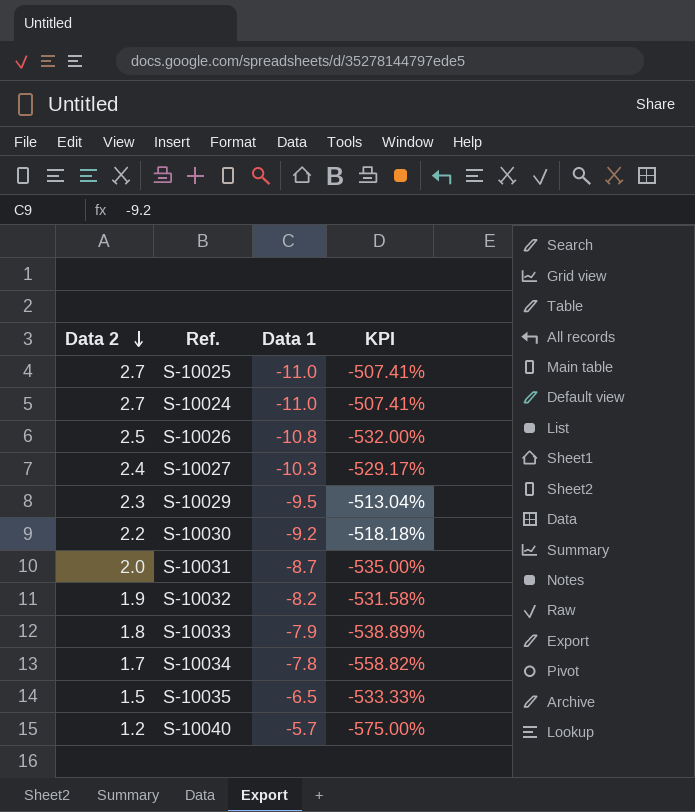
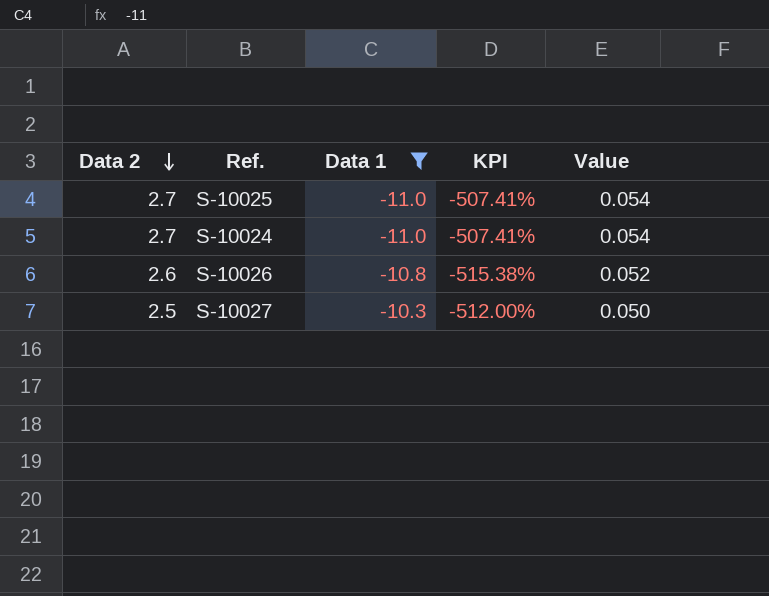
filter: none -> Data 1 <= -10.3
column Value | formula: none -> [Data 2] * 0.02
S-10026 | Data 2: 2.5 -> 2.6
S-10026 | KPI: -532.00% -> -515.38%
S-10027 | Data 2: 2.4 -> 2.5
S-10027 | KPI: -529.17% -> -512.00%

